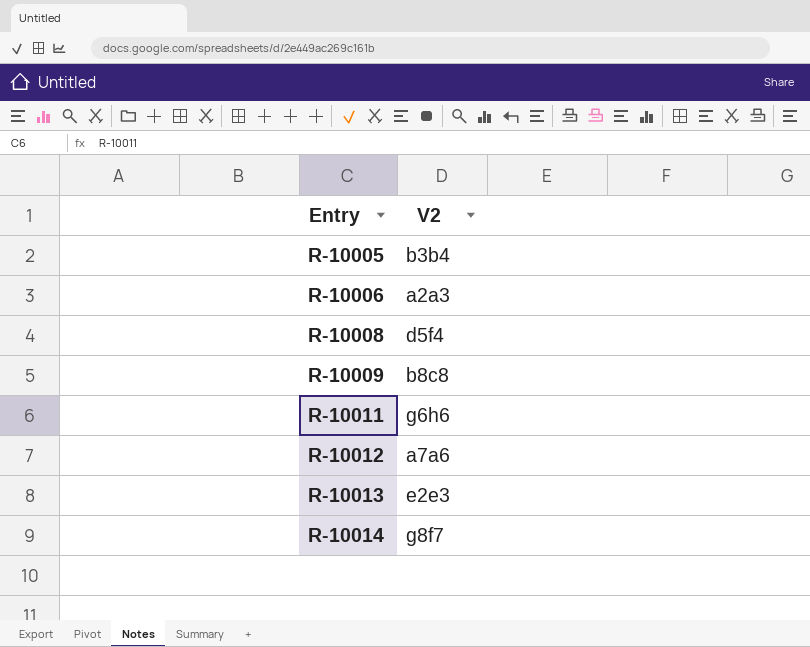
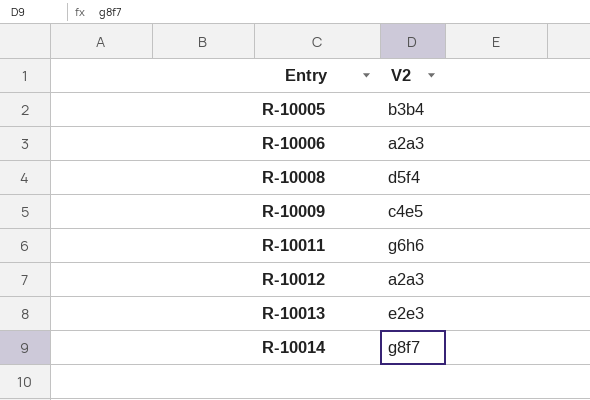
R-10009 | V2: b8c8 -> c4e5
R-10012 | V2: a7a6 -> a2a3

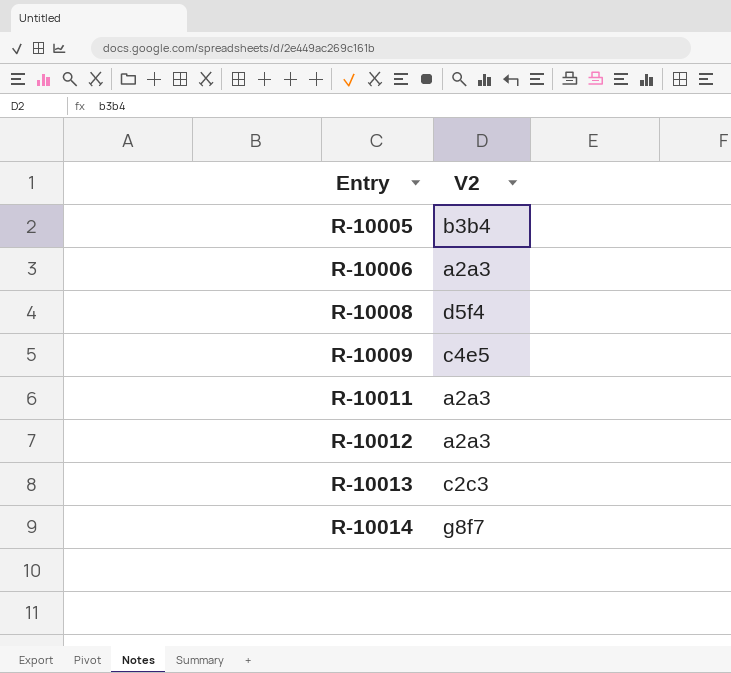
R-10011 | V2: g6h6 -> a2a3
R-10013 | V2: e2e3 -> c2c3

